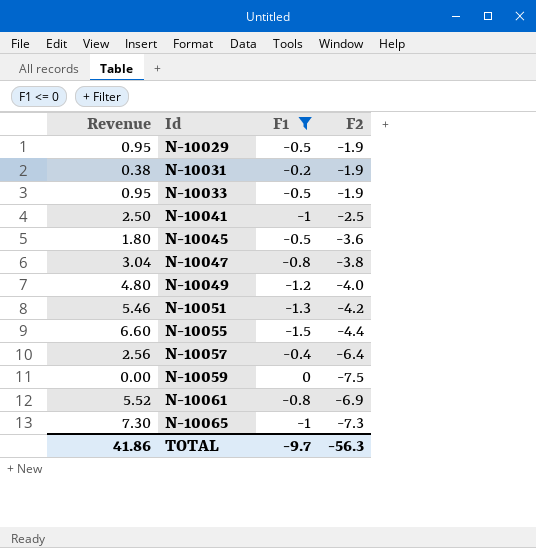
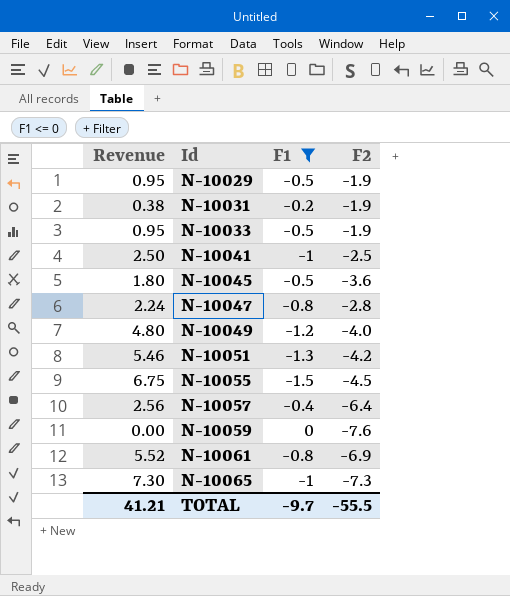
N-10047 | Revenue: 3.04 -> 2.24
N-10047 | F2: -3.8 -> -2.8
N-10055 | Revenue: 6.60 -> 6.75
N-10055 | F2: -4.4 -> -4.5
N-10059 | F2: -7.5 -> -7.6
TOTAL | Revenue: 41.86 -> 41.21
TOTAL | F2: -56.3 -> -55.5

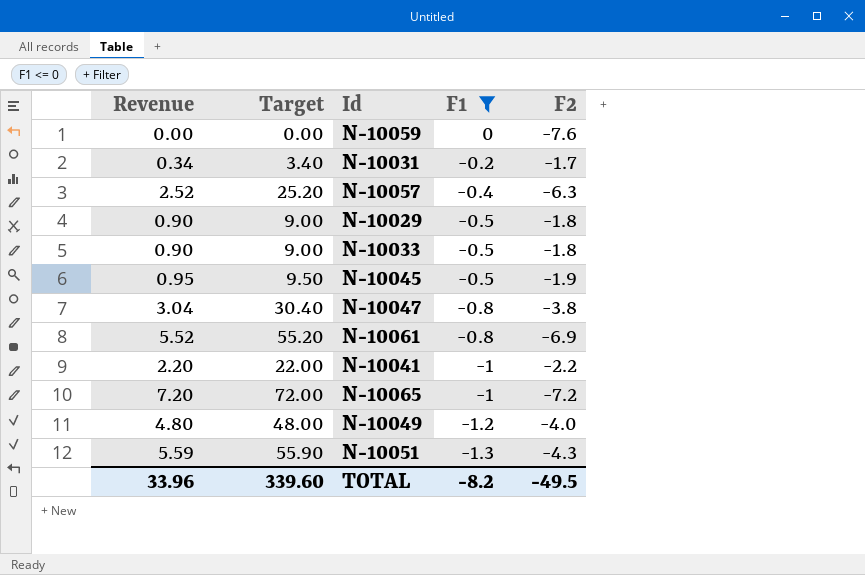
row order: Id ascending -> F1 descending
column Target | formula: none -> [Revenue] * 10
row N-10055: 6.75 | -1.5 | -4.5 -> none
N-10031 | Revenue: 0.38 -> 0.34
N-10031 | F2: -1.9 -> -1.7
N-10057 | Revenue: 2.56 -> 2.52
N-10057 | F2: -6.4 -> -6.3
N-10029 | Revenue: 0.95 -> 0.90
N-10029 | F2: -1.9 -> -1.8
N-10033 | Revenue: 0.95 -> 0.90
N-10033 | F2: -1.9 -> -1.8
N-10045 | Revenue: 1.80 -> 0.95
N-10045 | F2: -3.6 -> -1.9
N-10047 | Revenue: 2.24 -> 3.04
N-10047 | F2: -2.8 -> -3.8
N-10041 | Revenue: 2.50 -> 2.20
N-10041 | F2: -2.5 -> -2.2
N-10065 | Revenue: 7.30 -> 7.20
N-10065 | F2: -7.3 -> -7.2
N-10051 | Revenue: 5.46 -> 5.59
N-10051 | F2: -4.2 -> -4.3
TOTAL | Revenue: 41.21 -> 33.96
TOTAL | F1: -9.7 -> -8.2
TOTAL | F2: -55.5 -> -49.5

